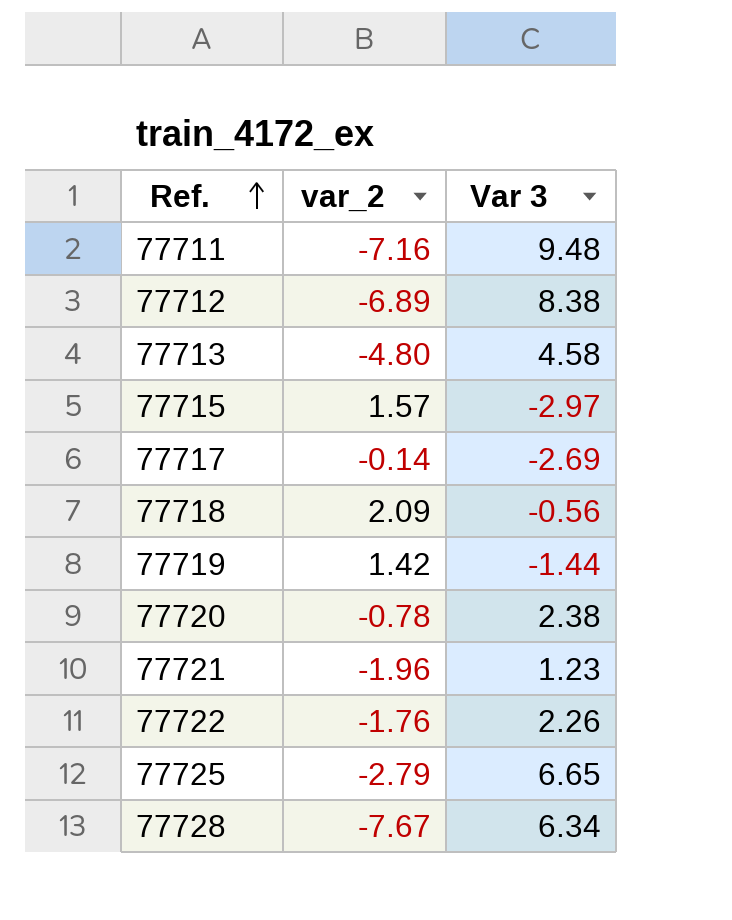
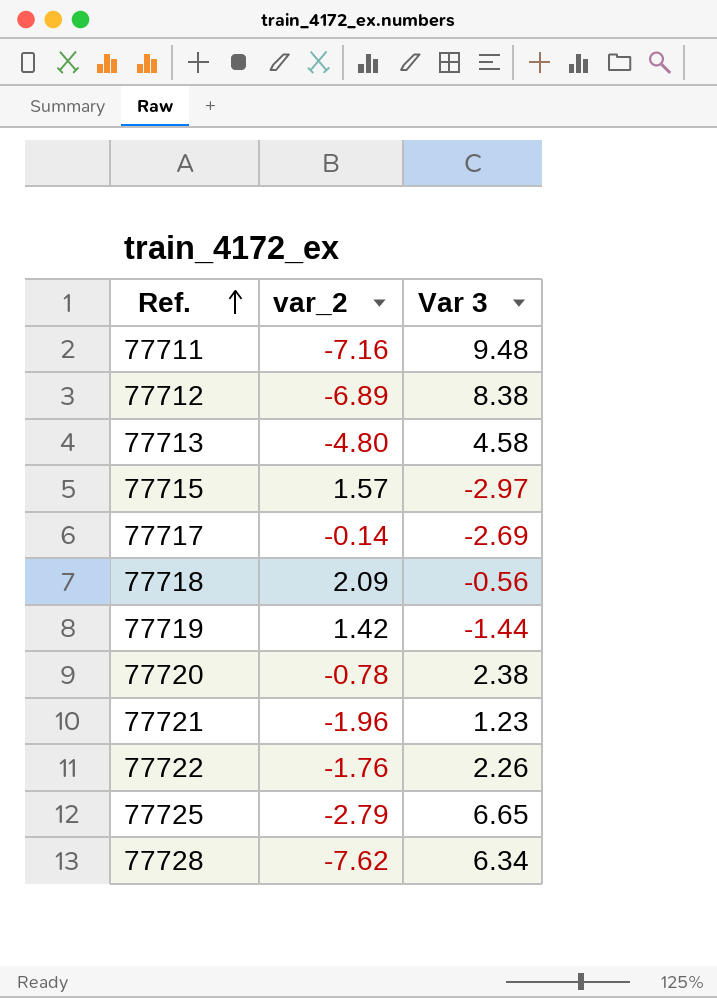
77728 | var_2: -7.67 -> -7.62

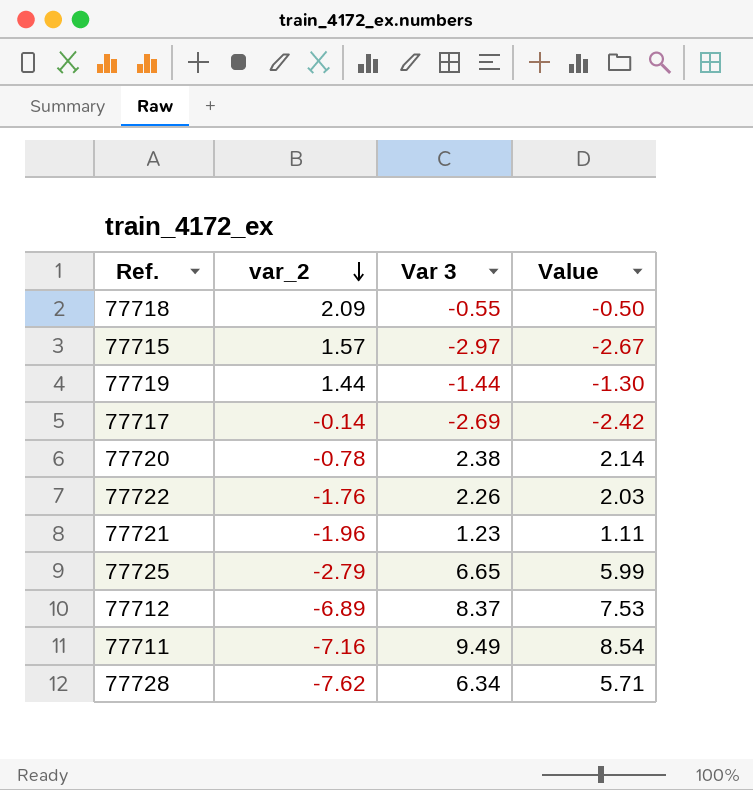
row order: Ref. ascending -> var_2 descending
column Value | formula: none -> [Var 3] * 0.9
row 77713: -4.80 | 4.58 -> none
77718 | Var 3: -0.56 -> -0.55
77719 | var_2: 1.42 -> 1.44
77712 | Var 3: 8.38 -> 8.37
77711 | Var 3: 9.48 -> 9.49

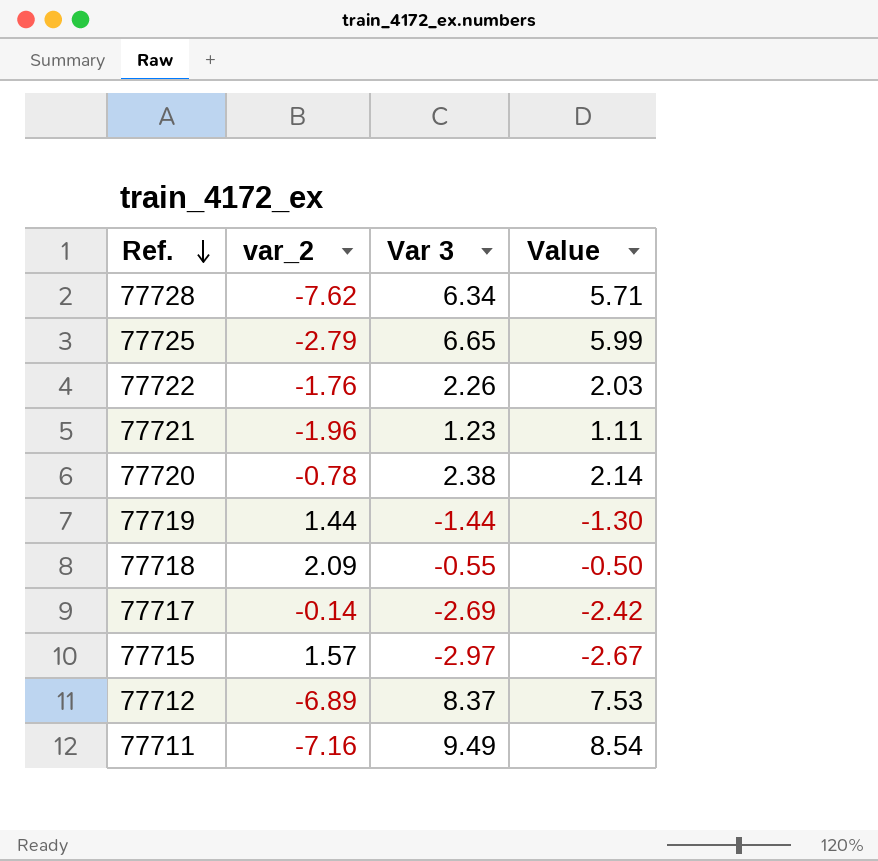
row order: var_2 descending -> Ref. descending

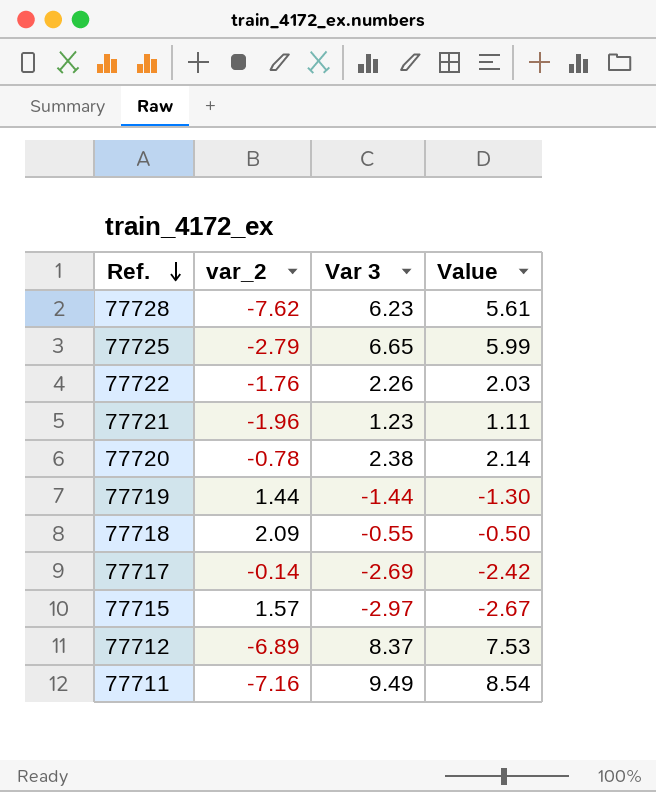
77728 | Var 3: 6.34 -> 6.23
77728 | Value: 5.71 -> 5.61

